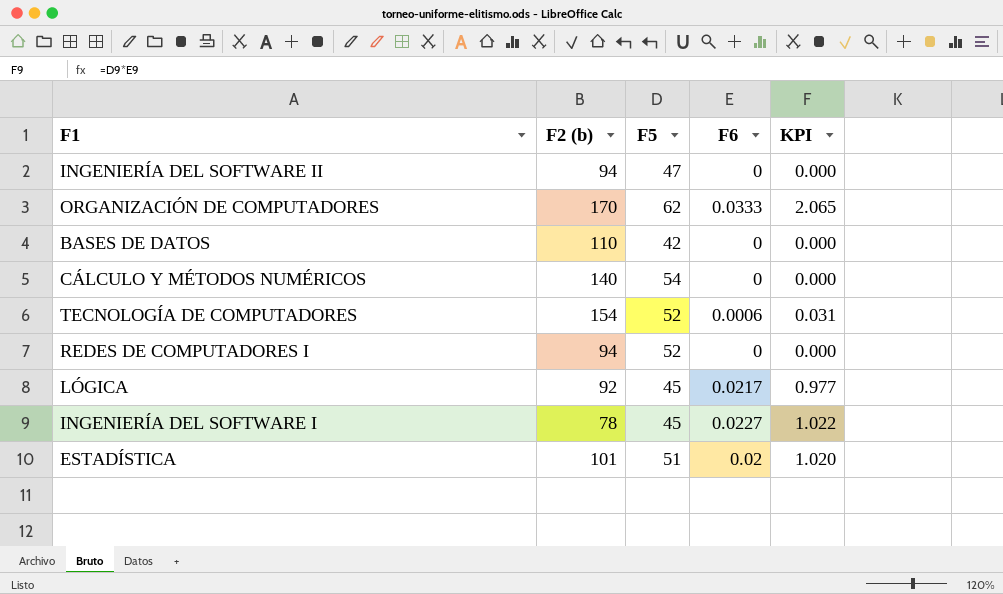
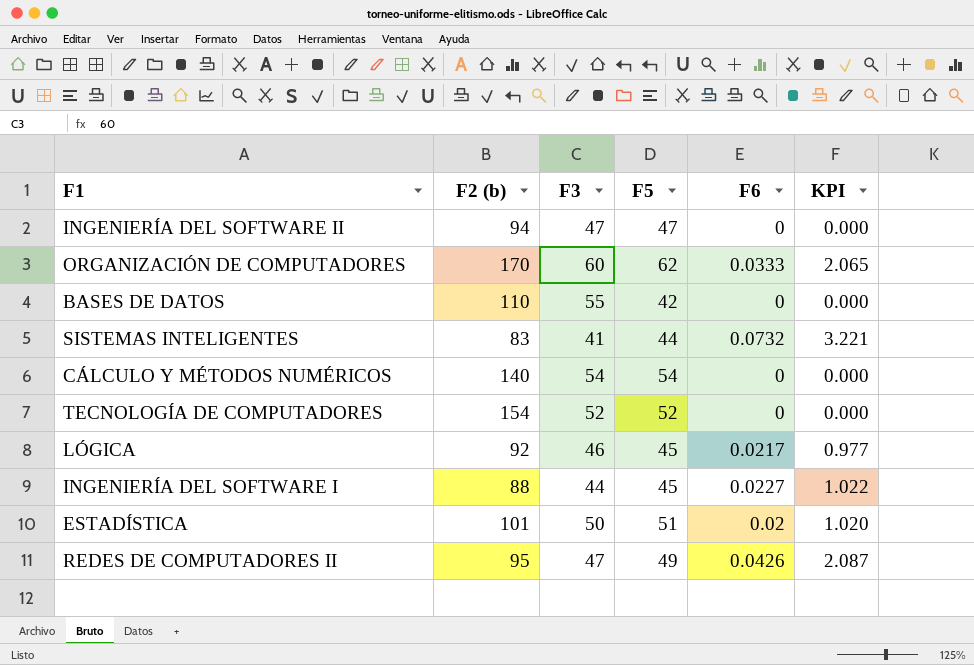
column F3 | position: none -> 3
row REDES DE COMPUTADORES I: 94 | 52 | 0 | 0.000 -> none
row SISTEMAS INTELIGENTES: none -> 83 | 41 | 44 | 0.0732 | 3.221
TECNOLOGÍA DE COMPUTADORES | F6: 0.0006 -> 0
TECNOLOGÍA DE COMPUTADORES | KPI: 0.031 -> 0.000
INGENIERÍA DEL SOFTWARE I | F2 (b): 78 -> 88
row REDES DE COMPUTADORES II: none -> 95 | 47 | 49 | 0.0426 | 2.087

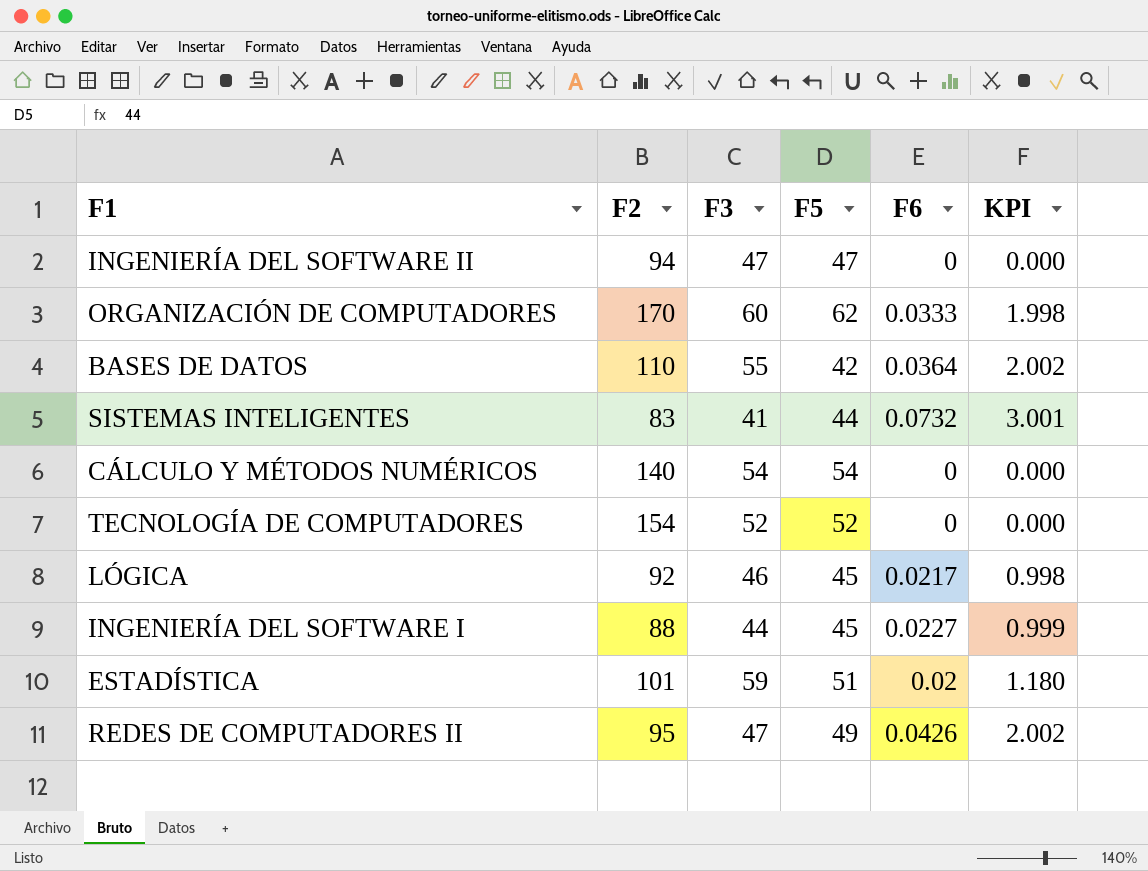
column name: F2 (b) -> F2
column KPI | formula: [F5] * [F6] -> [F3] * [F6]
BASES DE DATOS | F6: 0 -> 0.0364
ESTADÍSTICA | F3: 50 -> 59

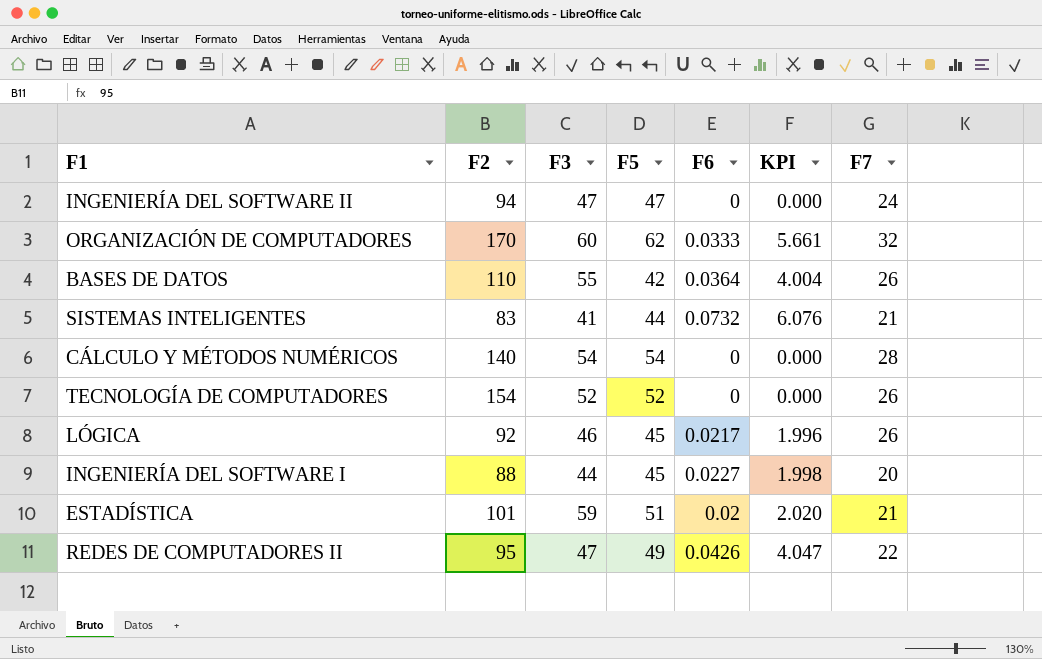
column KPI | formula: [F3] * [F6] -> [F2] * [F6]
column F7 | position: none -> 7

